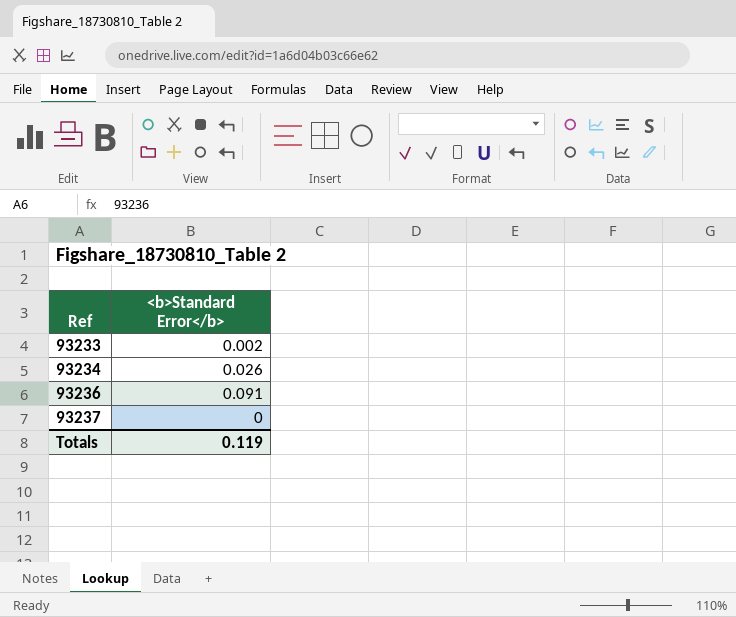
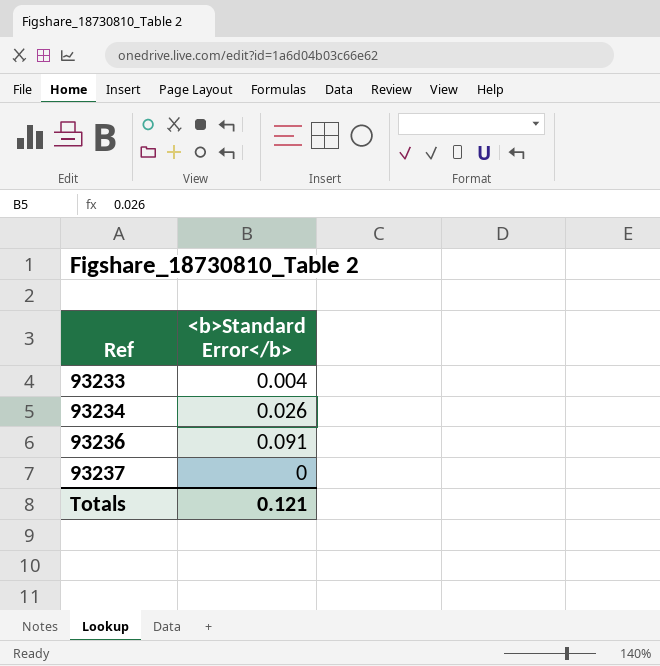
93233 | <b>Standard Error</b>: 0.002 -> 0.004
Totals | <b>Standard Error</b>: 0.119 -> 0.121

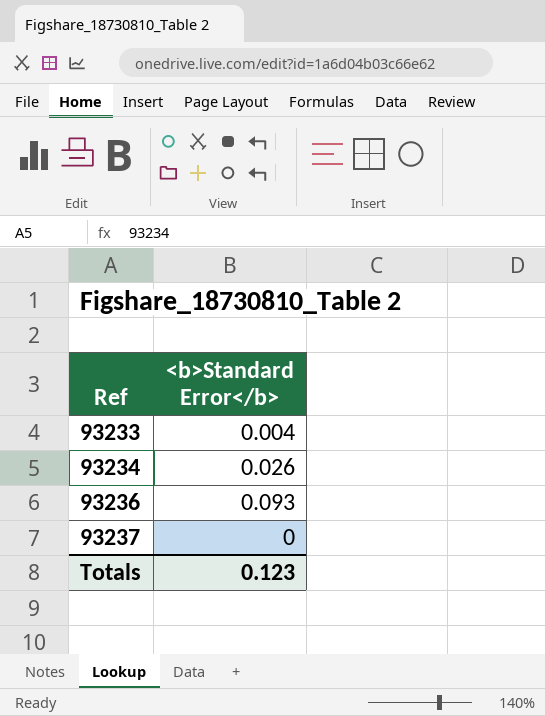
93236 | <b>Standard Error</b>: 0.091 -> 0.093
Totals | <b>Standard Error</b>: 0.121 -> 0.123

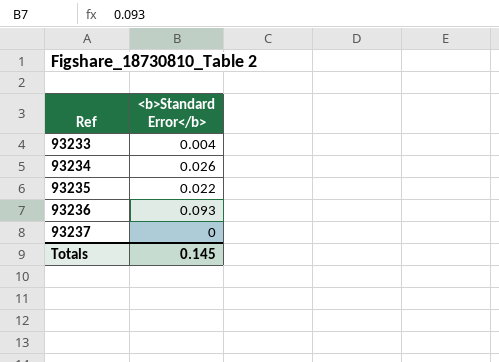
row 93235: none -> 0.022
Totals | <b>Standard Error</b>: 0.123 -> 0.145

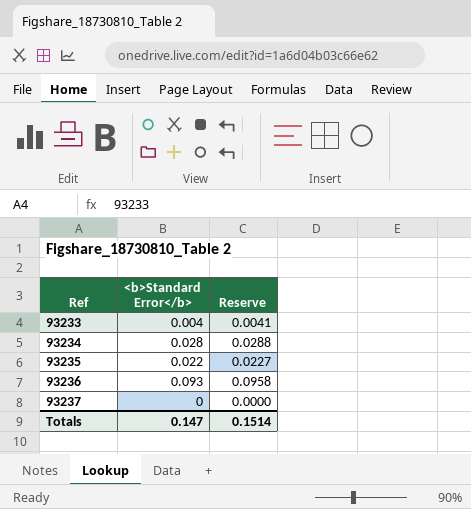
column Reserve | formula: none -> [<b>Standard Error</b>] * 1.03
93234 | <b>Standard Error</b>: 0.026 -> 0.028
Totals | <b>Standard Error</b>: 0.145 -> 0.147

